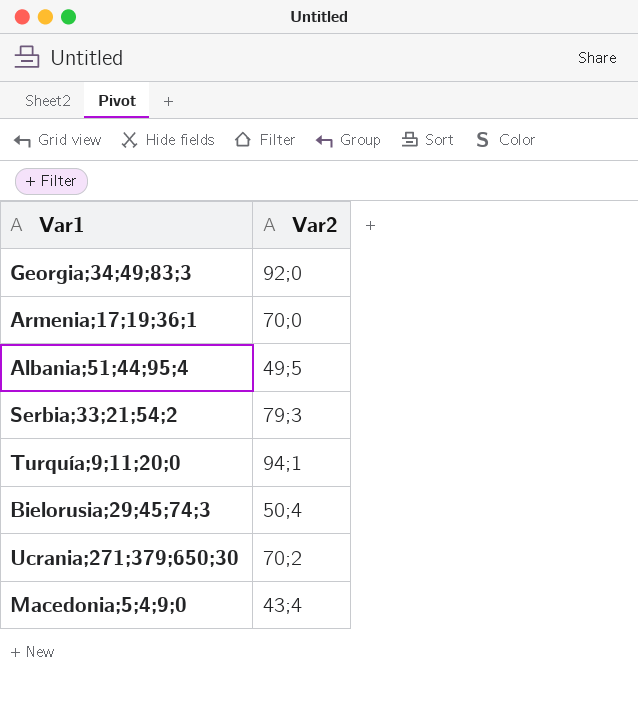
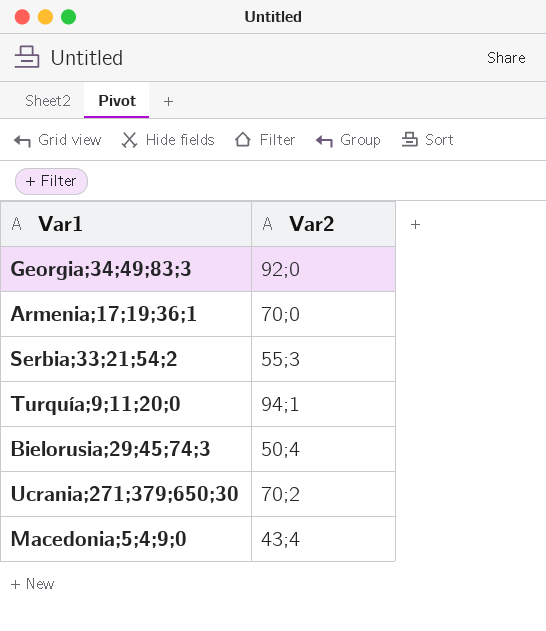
row Albania;51;44;95;4: 49;5 -> none
Serbia;33;21;54;2 | Var2: 79;3 -> 55;3

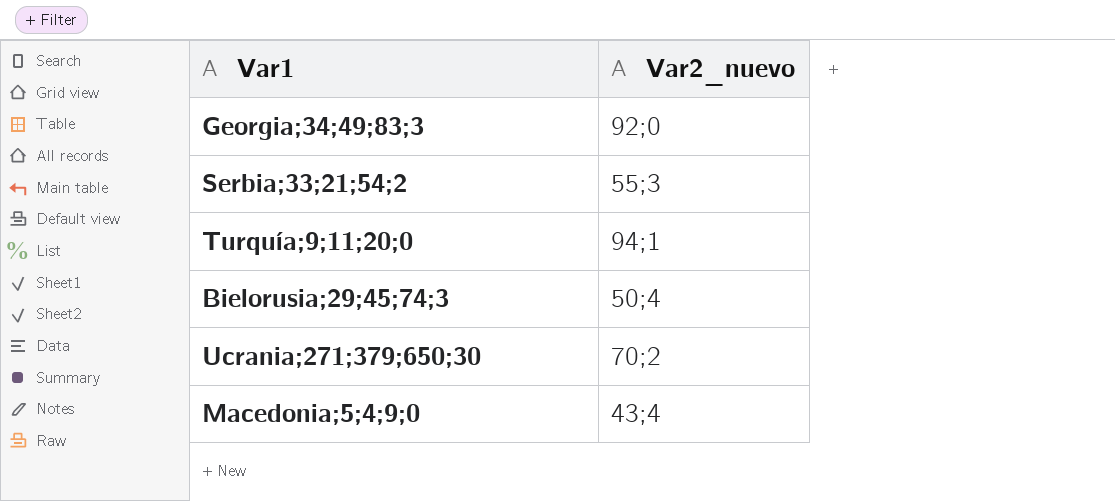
column name: Var2 -> Var2_nuevo
row Armenia;17;19;36;1: 70;0 -> none

